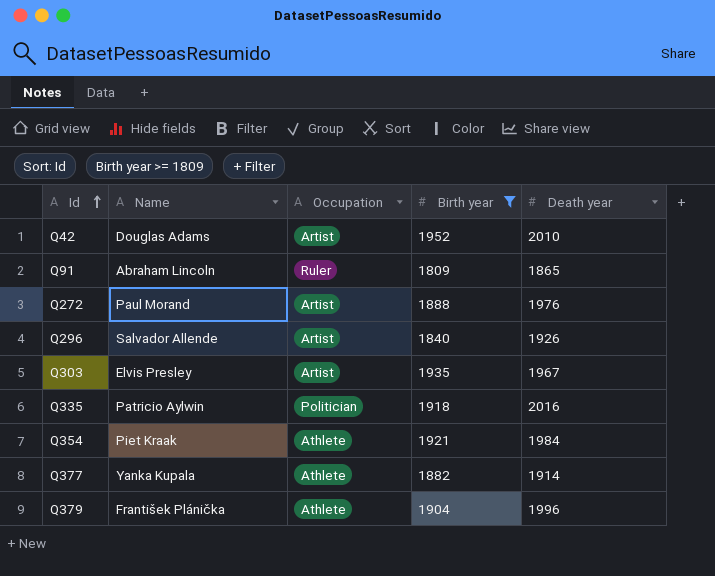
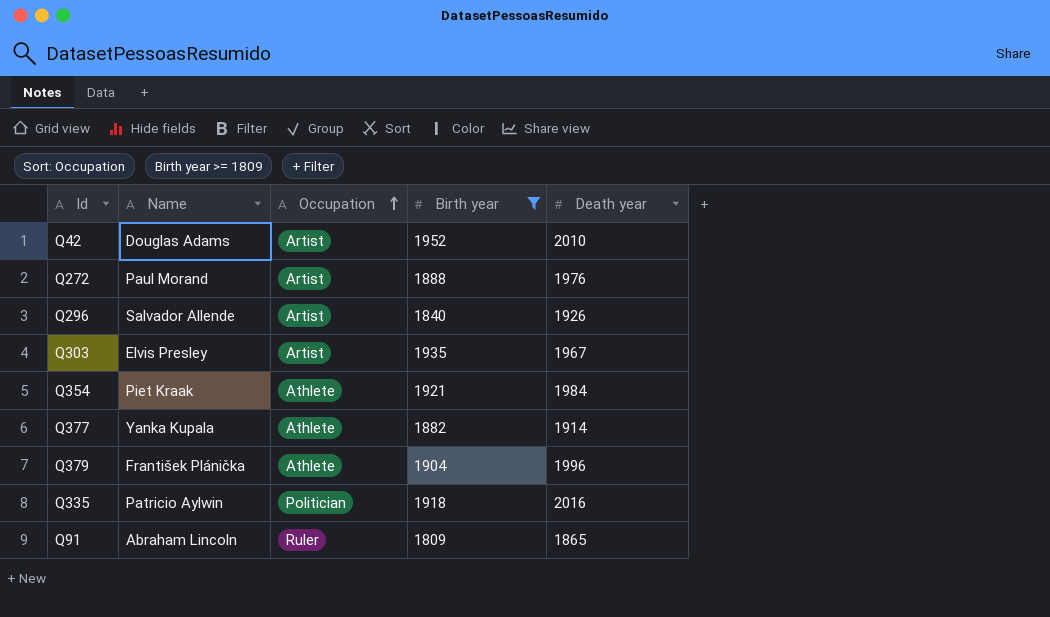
row order: Id ascending -> Occupation ascending

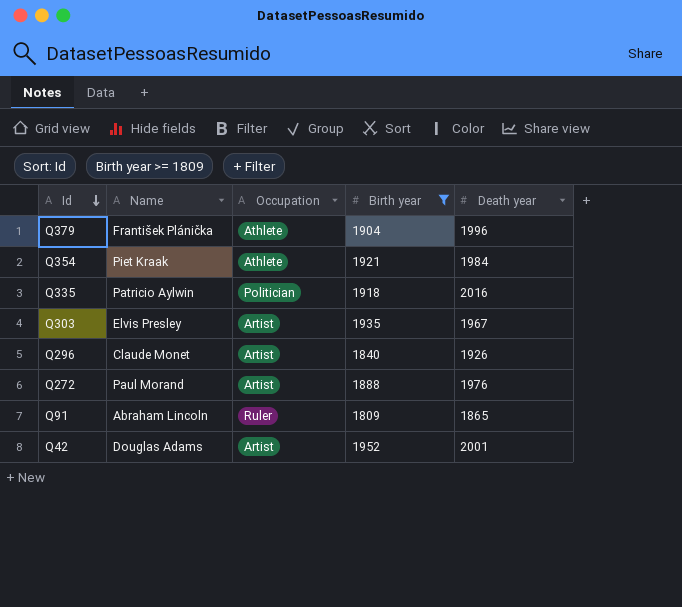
row order: Occupation ascending -> Id descending
row Q377: Yanka Kupala | Athlete | 1882 | 1914 -> none
Q296 | Name: Salvador Allende -> Claude Monet
Q42 | Death year: 2010 -> 2001

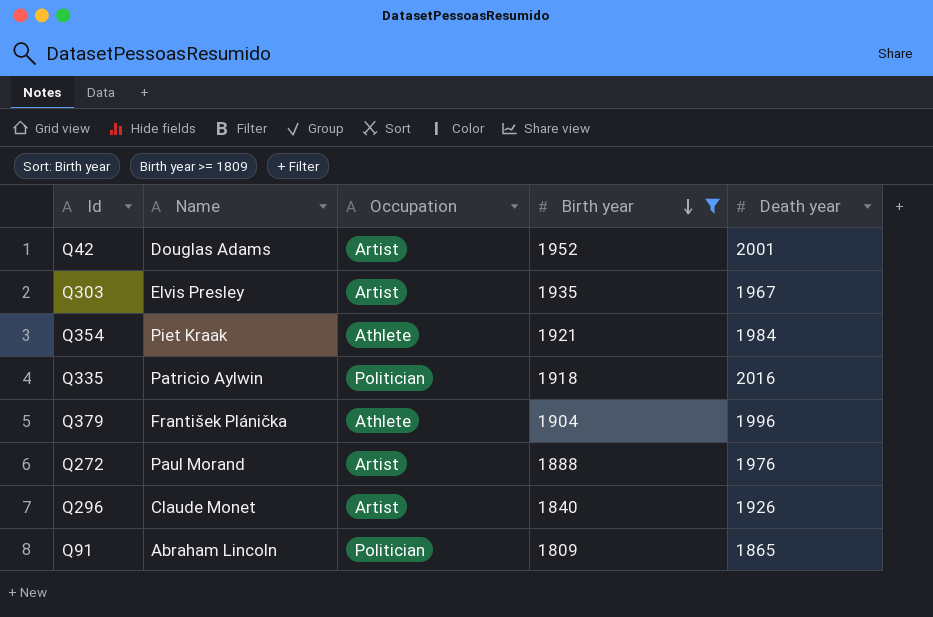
row order: Id descending -> Birth year descending
Q91 | Occupation: Ruler -> Politician

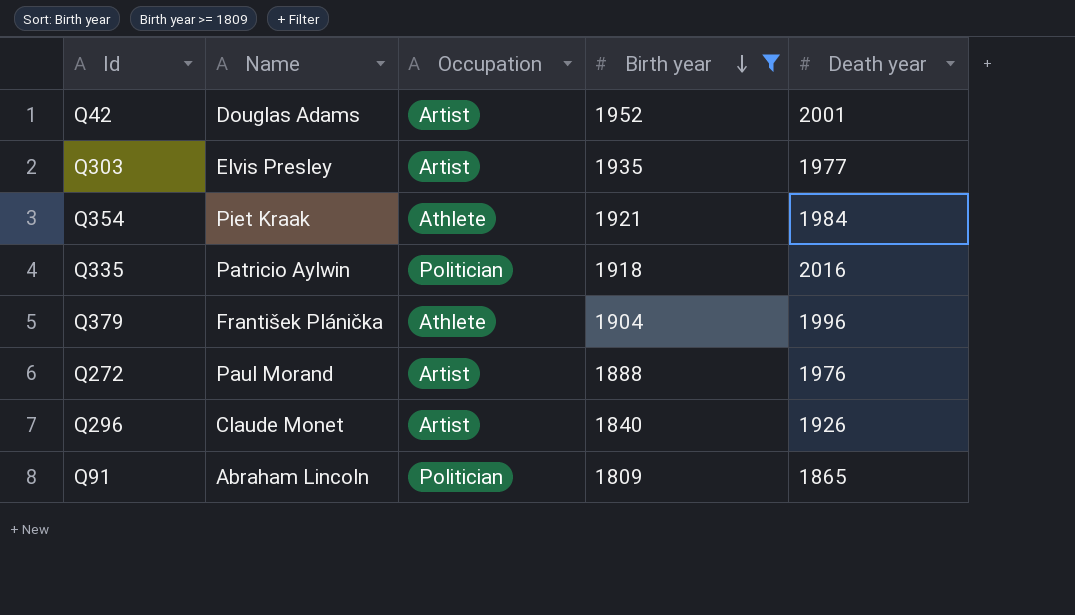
Q303 | Death year: 1967 -> 1977

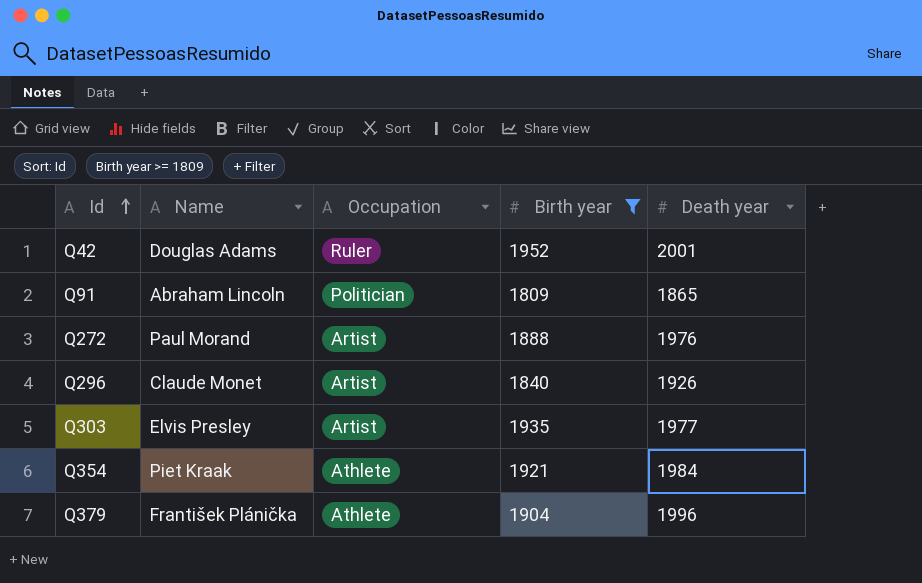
row order: Birth year descending -> Id ascending
row Q335: Patricio Aylwin | Politician | 1918 | 2016 -> none
Q42 | Occupation: Artist -> Ruler

